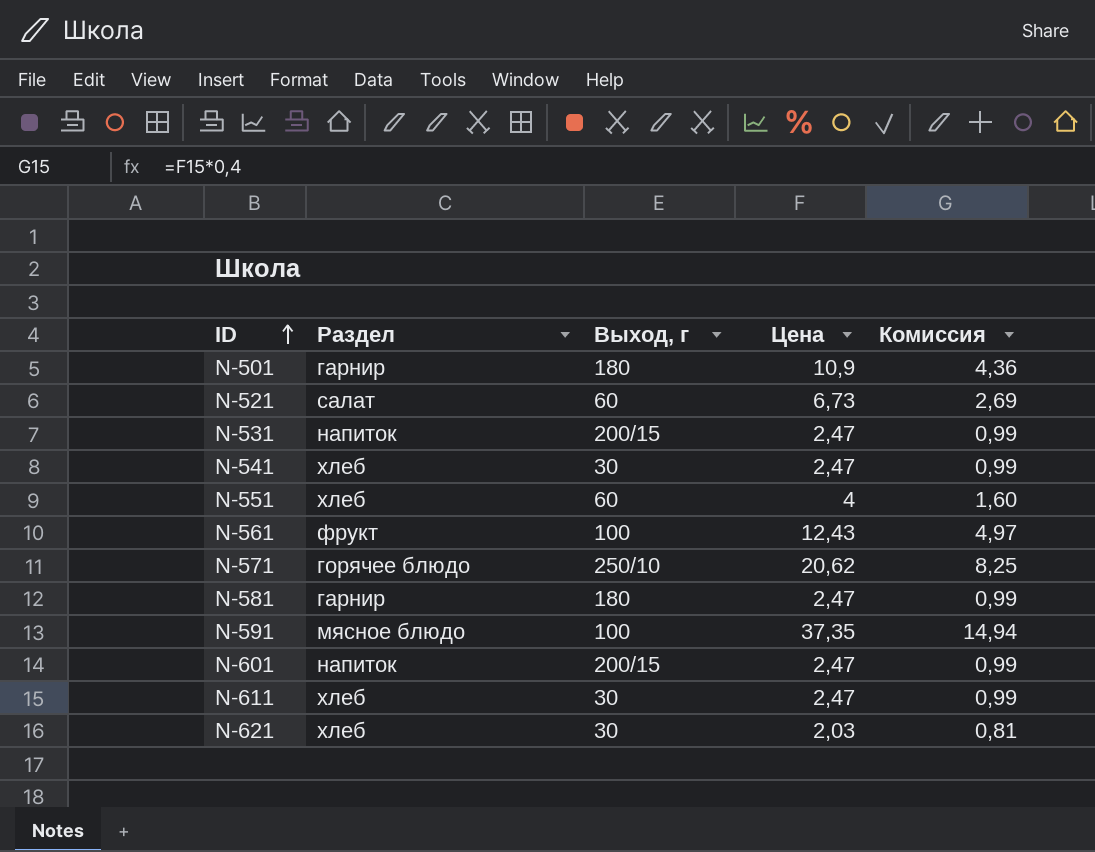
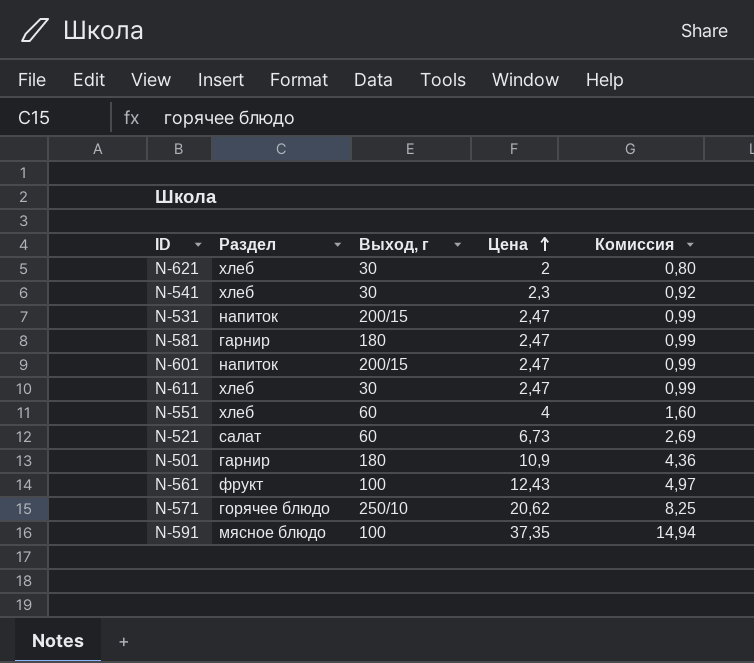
row order: ID ascending -> Цена ascending
N-621 | Цена: 2,03 -> 2
N-621 | Комиссия: 0,81 -> 0,80
N-541 | Цена: 2,47 -> 2,3
N-541 | Комиссия: 0,99 -> 0,92

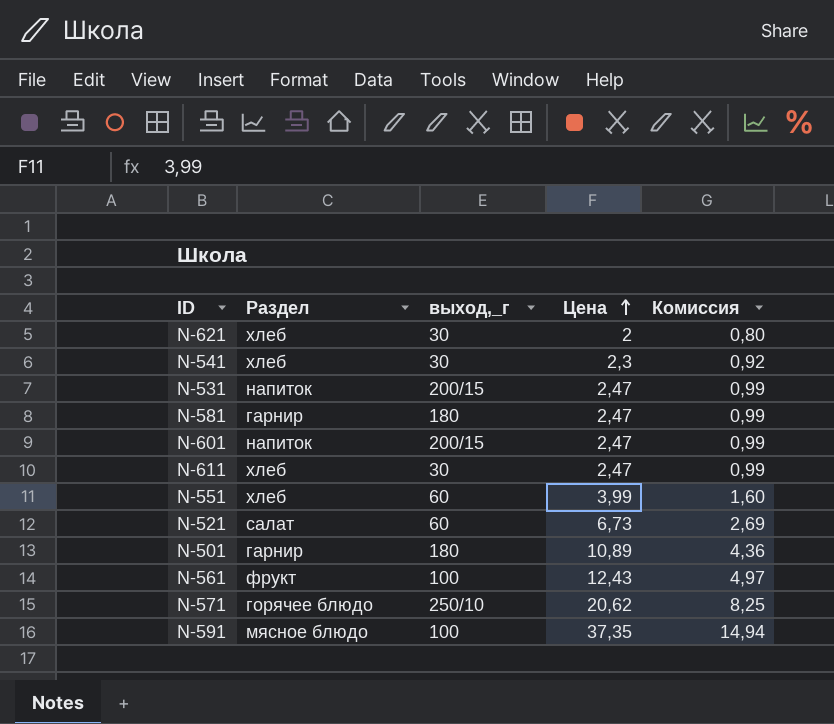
column name: Выход, г -> выход,_г
N-551 | Цена: 4 -> 3,99
N-501 | Цена: 10,9 -> 10,89

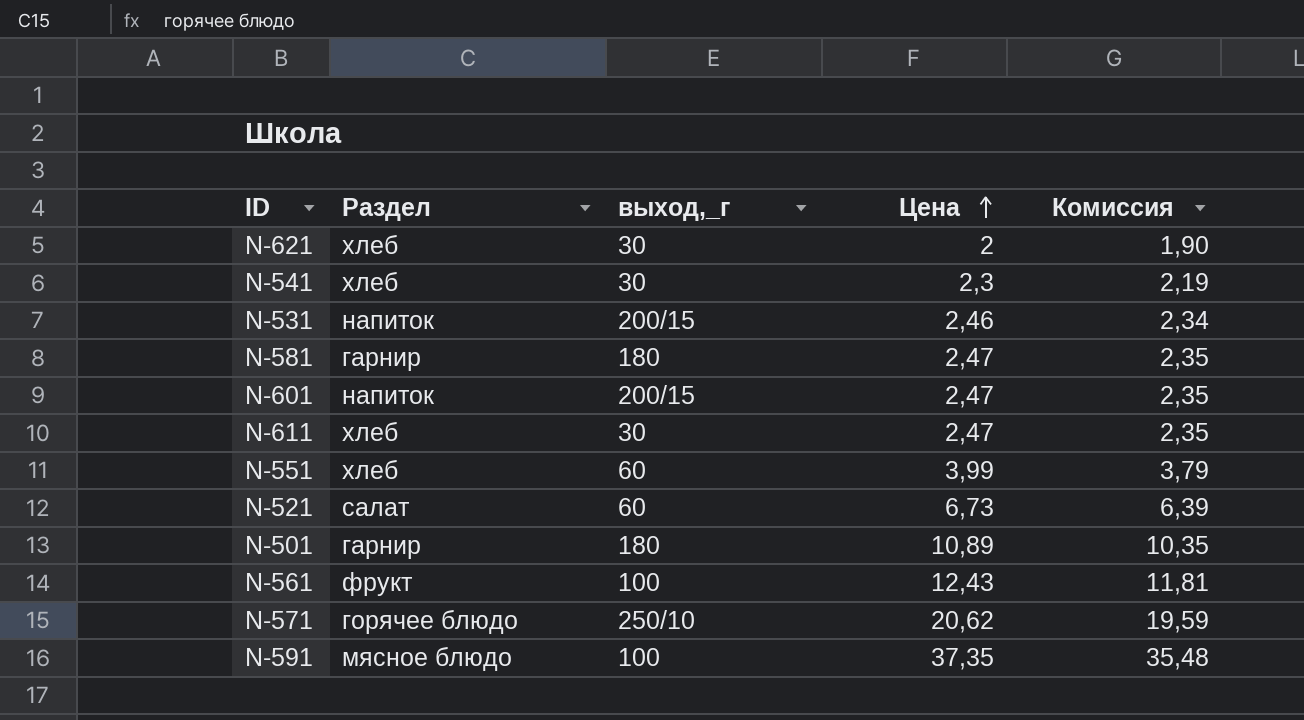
column Комиссия | formula: [Цена] * 0,4 -> [Цена] * 0,95
N-531 | Цена: 2,47 -> 2,46

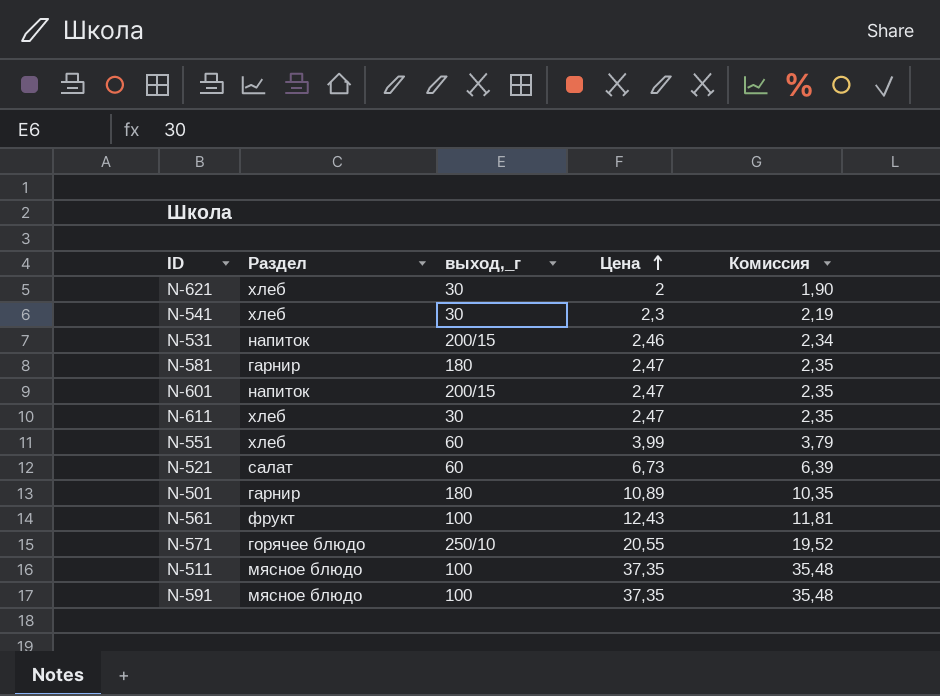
N-571 | Цена: 20,62 -> 20,55
N-571 | Комиссия: 19,59 -> 19,52
row N-511: none -> мясное блюдо | 100 | 37,35 | 35,48

